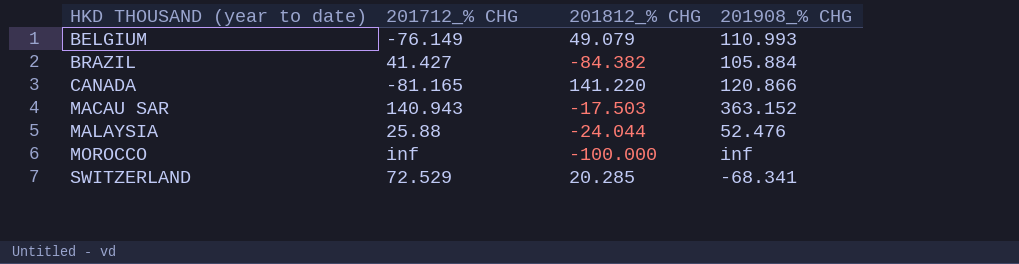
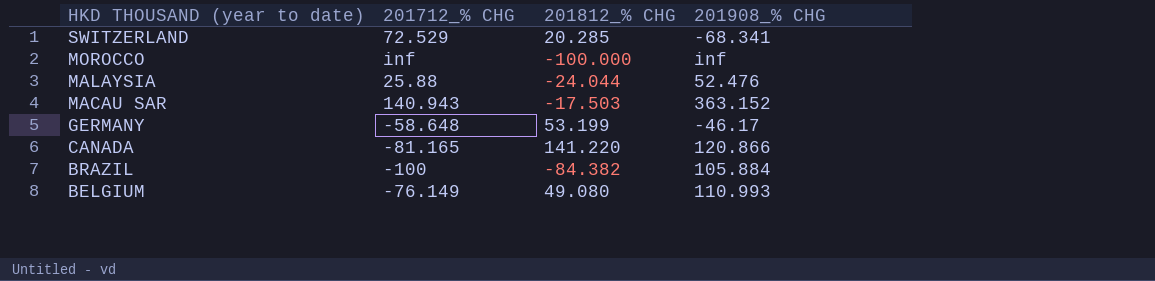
row order: HKD THOUSAND (year to date) ascending -> HKD THOUSAND (year to date) descending
row GERMANY: none -> -58.648 | 53.199 | -46.17
BRAZIL | 201712_% CHG: 41.427 -> -100
BELGIUM | 201812_% CHG: 49.079 -> 49.080

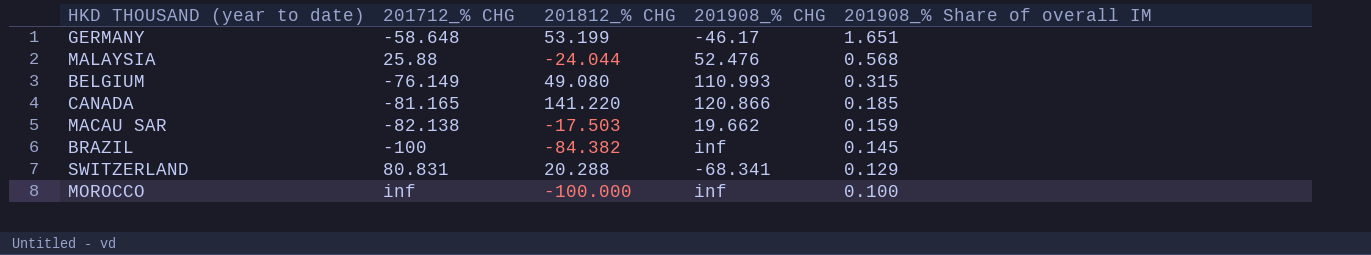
row order: HKD THOUSAND (year to date) descending -> 201908_% Share of overall IM descending
column 201908_% Share of overall IM | position: none -> 5
MACAU SAR | 201712_% CHG: 140.943 -> -82.138
MACAU SAR | 201908_% CHG: 363.152 -> 19.662
BRAZIL | 201908_% CHG: 105.884 -> inf
SWITZERLAND | 201712_% CHG: 72.529 -> 80.831
SWITZERLAND | 201812_% CHG: 20.285 -> 20.288

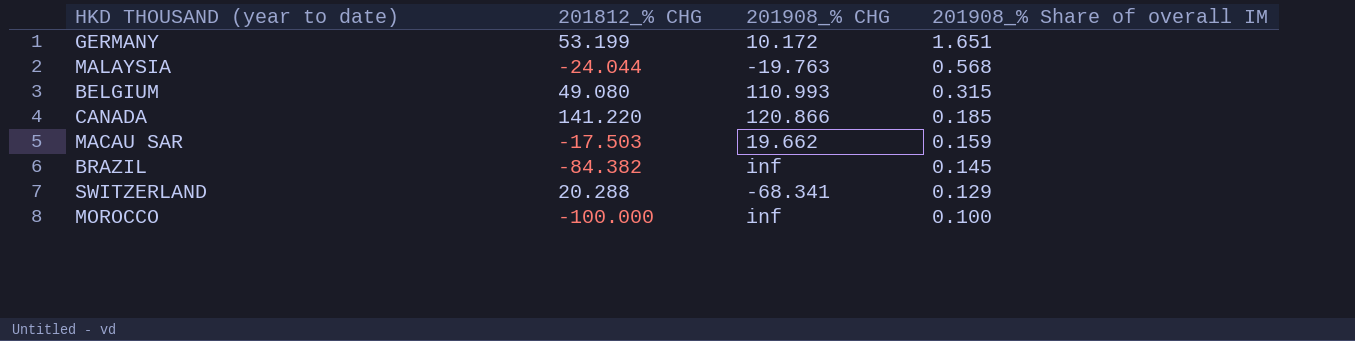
column 201712_% CHG | position: 2 -> none
GERMANY | 201908_% CHG: -46.17 -> 10.172
MALAYSIA | 201908_% CHG: 52.476 -> -19.763

